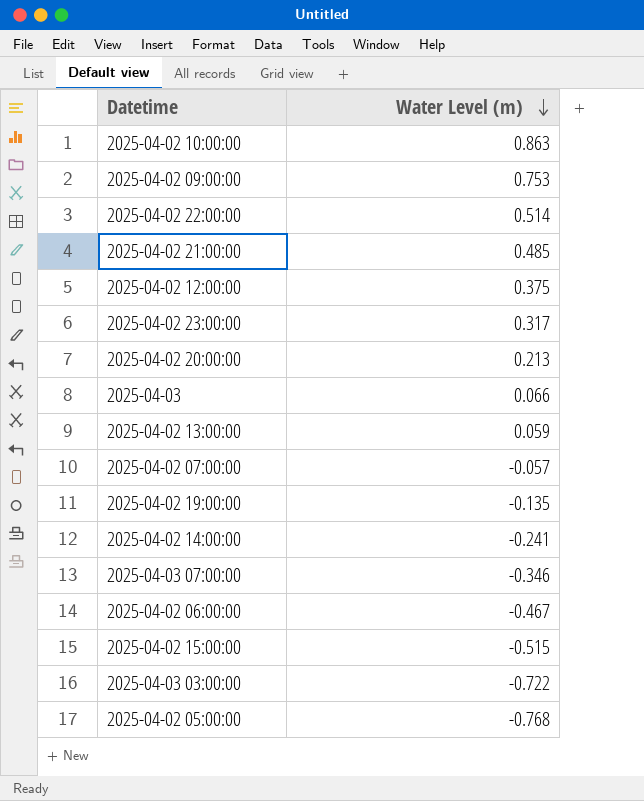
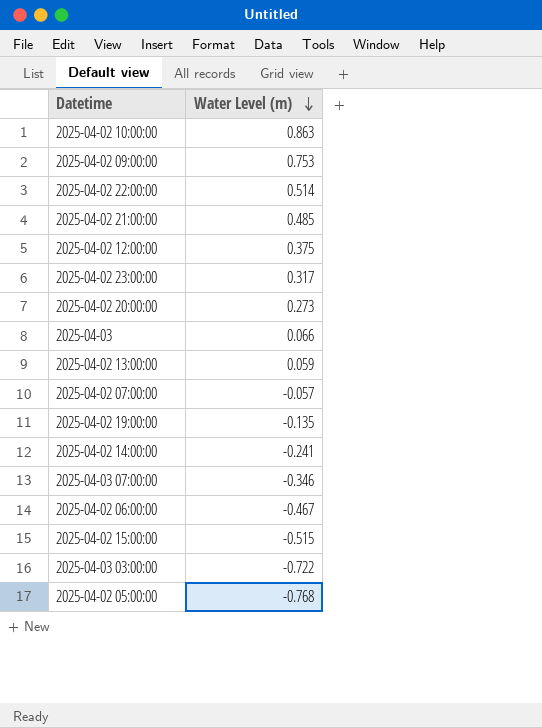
2025-04-02 20:00:00 | Water Level (m): 0.213 -> 0.273

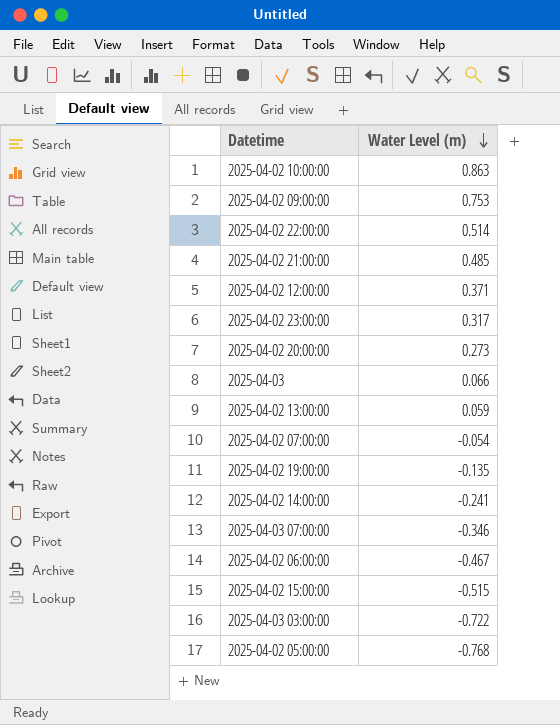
2025-04-02 12:00:00 | Water Level (m): 0.375 -> 0.371
2025-04-02 07:00:00 | Water Level (m): -0.057 -> -0.054

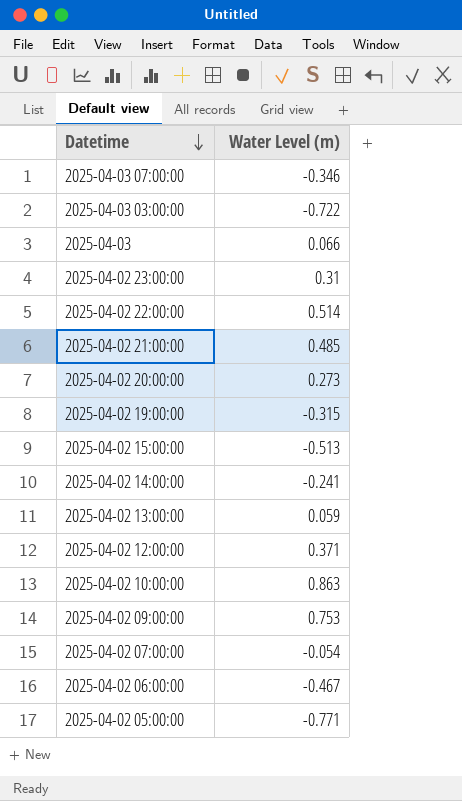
row order: Water Level (m) descending -> Datetime descending
2025-04-02 23:00:00 | Water Level (m): 0.317 -> 0.31
2025-04-02 19:00:00 | Water Level (m): -0.135 -> -0.315
2025-04-02 15:00:00 | Water Level (m): -0.515 -> -0.513
2025-04-02 05:00:00 | Water Level (m): -0.768 -> -0.771

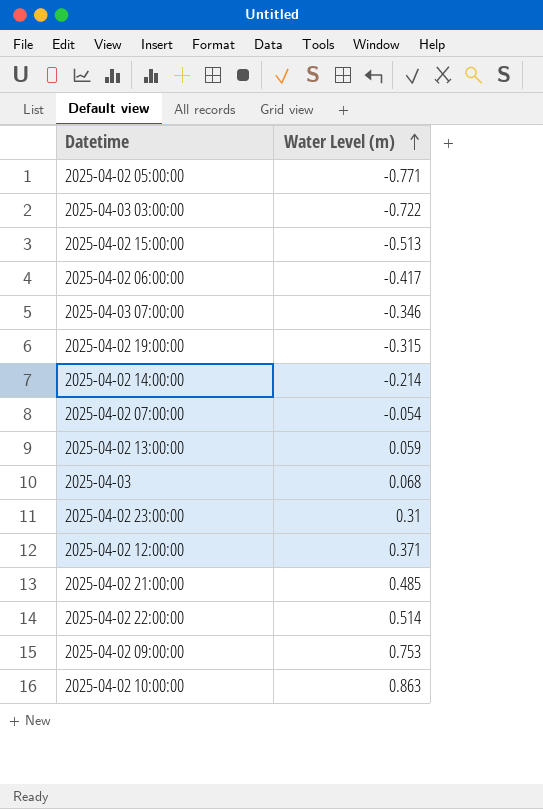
row order: Datetime descending -> Water Level (m) ascending
row 2025-04-02 20:00:00: 0.273 -> none
2025-04-02 06:00:00 | Water Level (m): -0.467 -> -0.417
2025-04-02 14:00:00 | Water Level (m): -0.241 -> -0.214
2025-04-03 | Water Level (m): 0.066 -> 0.068

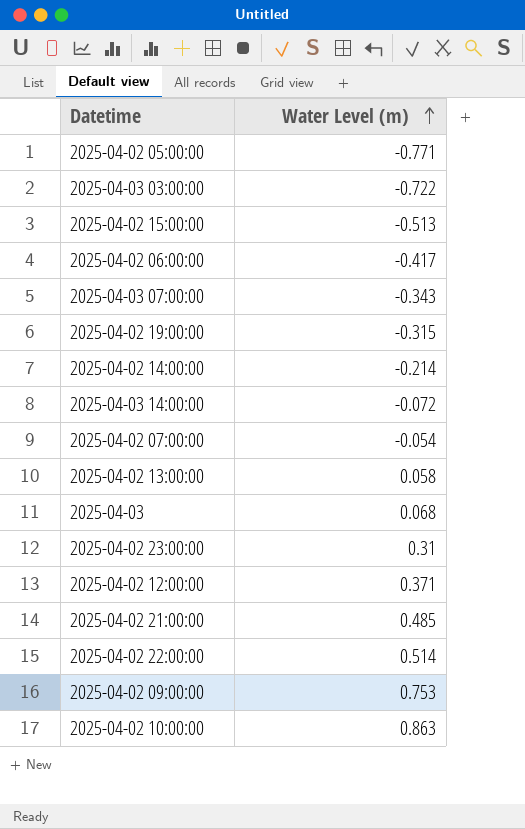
2025-04-03 07:00:00 | Water Level (m): -0.346 -> -0.343
row 2025-04-03 14:00:00: none -> -0.072
2025-04-02 13:00:00 | Water Level (m): 0.059 -> 0.058

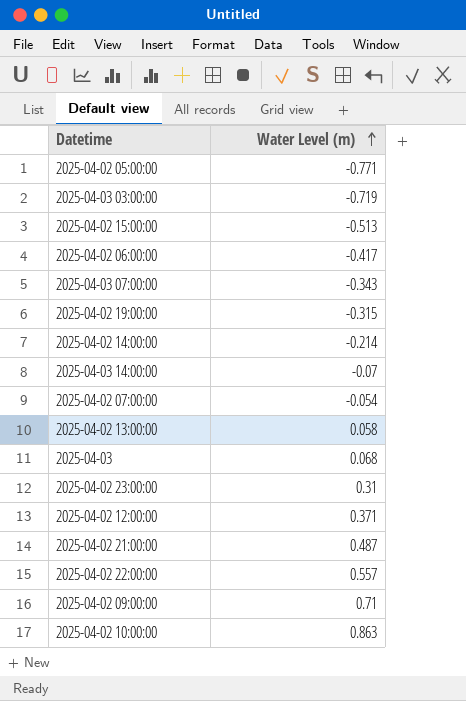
2025-04-03 03:00:00 | Water Level (m): -0.722 -> -0.719
2025-04-03 14:00:00 | Water Level (m): -0.072 -> -0.07
2025-04-02 21:00:00 | Water Level (m): 0.485 -> 0.487
2025-04-02 22:00:00 | Water Level (m): 0.514 -> 0.557
2025-04-02 09:00:00 | Water Level (m): 0.753 -> 0.71

